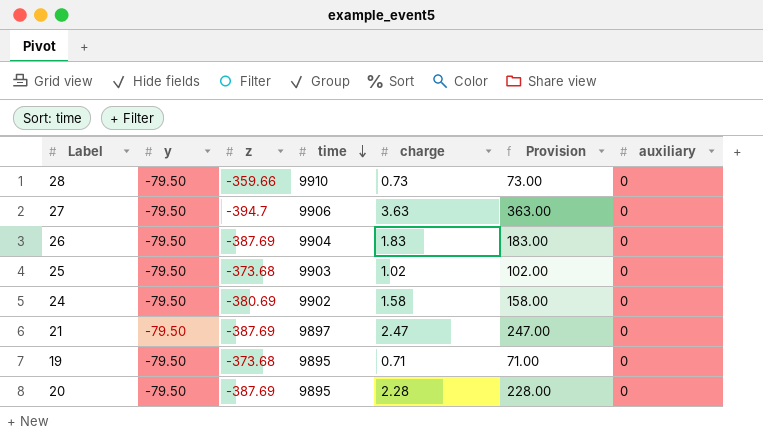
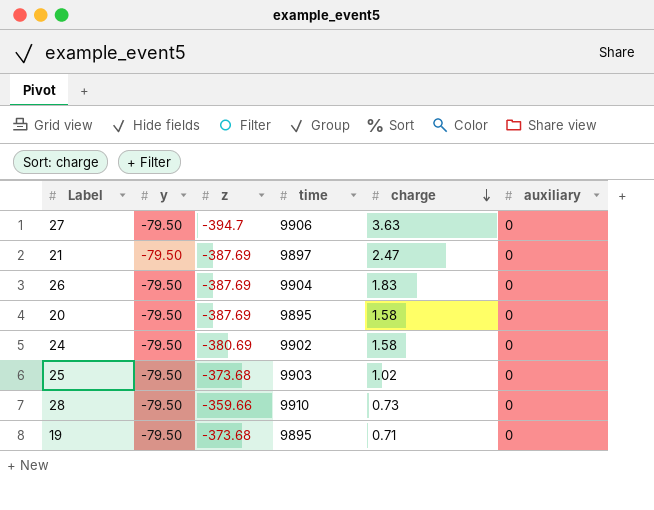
row order: time descending -> charge descending
column Provision | formula: [charge] * 100 -> none
20 | charge: 2.28 -> 1.58

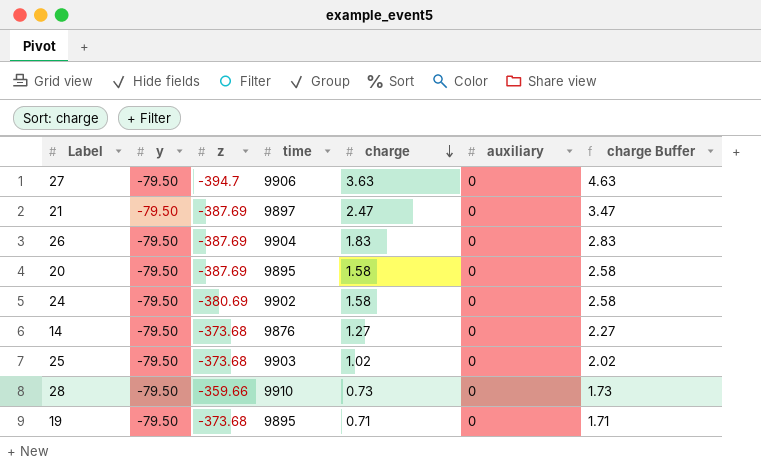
column charge Buffer | formula: none -> [charge] + 1
row 14: none -> -79.50 | -373.68 | 9876 | 1.27 | 0 | 2.27

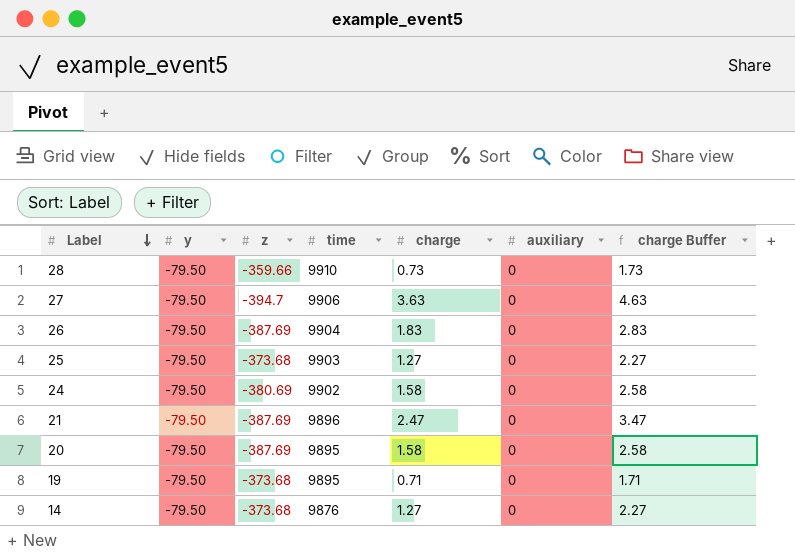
row order: charge descending -> Label descending
25 | charge: 1.02 -> 1.27
25 | charge Buffer: 2.02 -> 2.27
21 | time: 9897 -> 9896

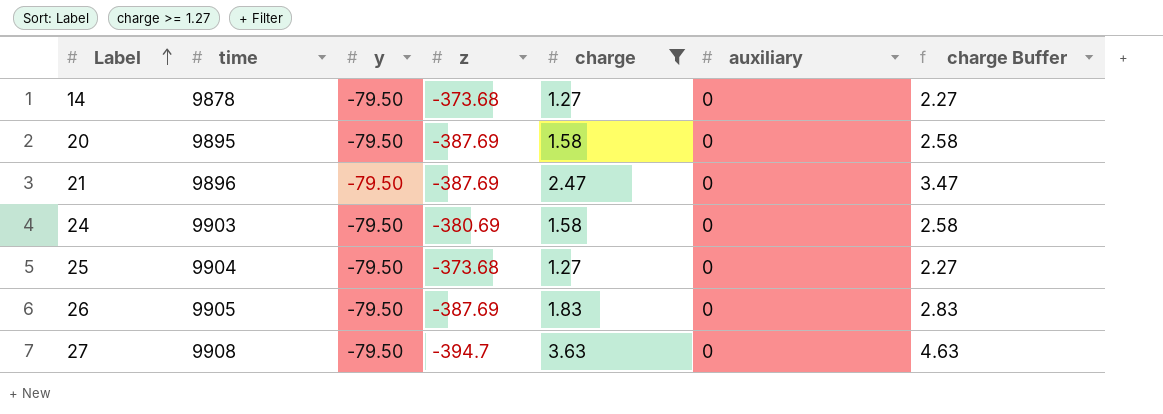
filter: none -> charge >= 1.27
row order: Label descending -> Label ascending
column time | position: 4 -> 2
14 | time: 9876 -> 9878
24 | time: 9902 -> 9903
25 | time: 9903 -> 9904
26 | time: 9904 -> 9905
27 | time: 9906 -> 9908

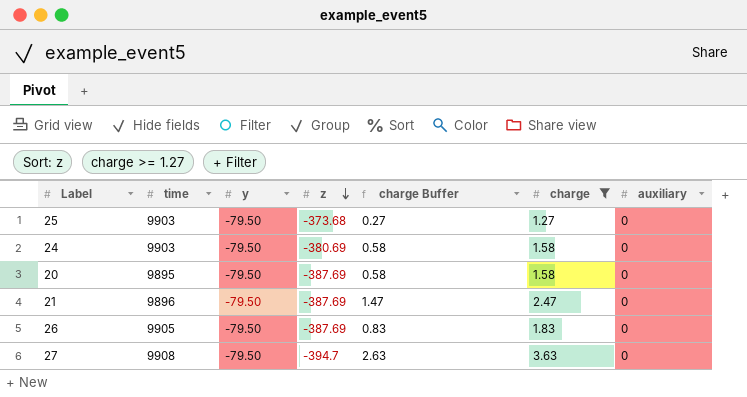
row order: Label ascending -> z descending
column charge Buffer | formula: [charge] + 1 -> [charge] - 1
column charge Buffer | position: 7 -> 5
row 14: 9878 | -79.50 | -373.68 | 1.27 | 0 | 2.27 -> none
25 | time: 9904 -> 9903

